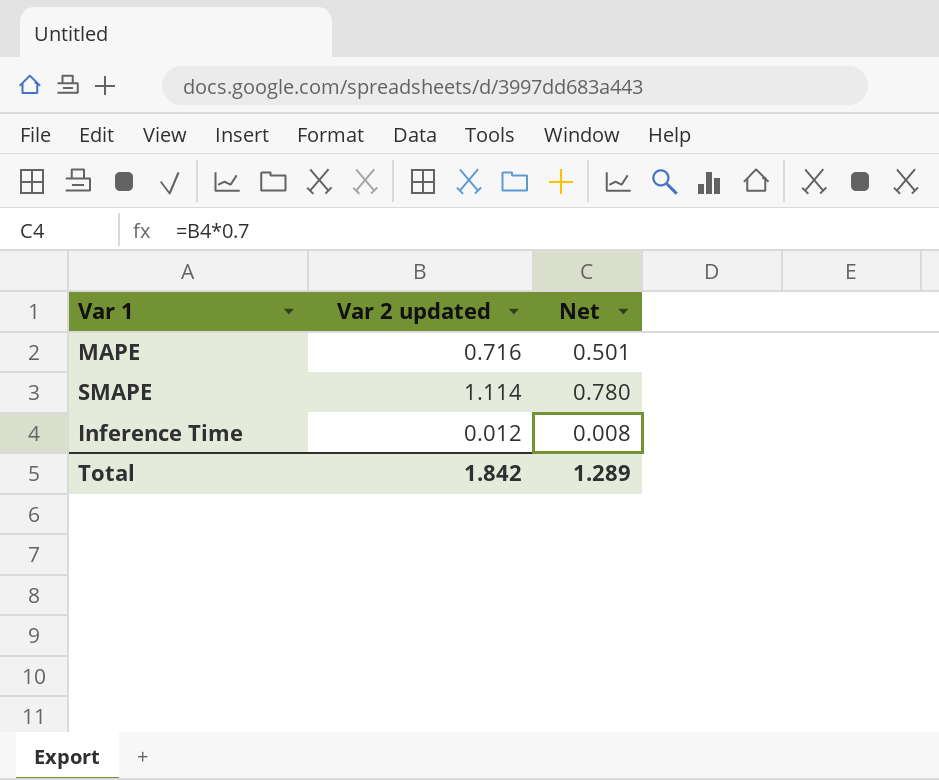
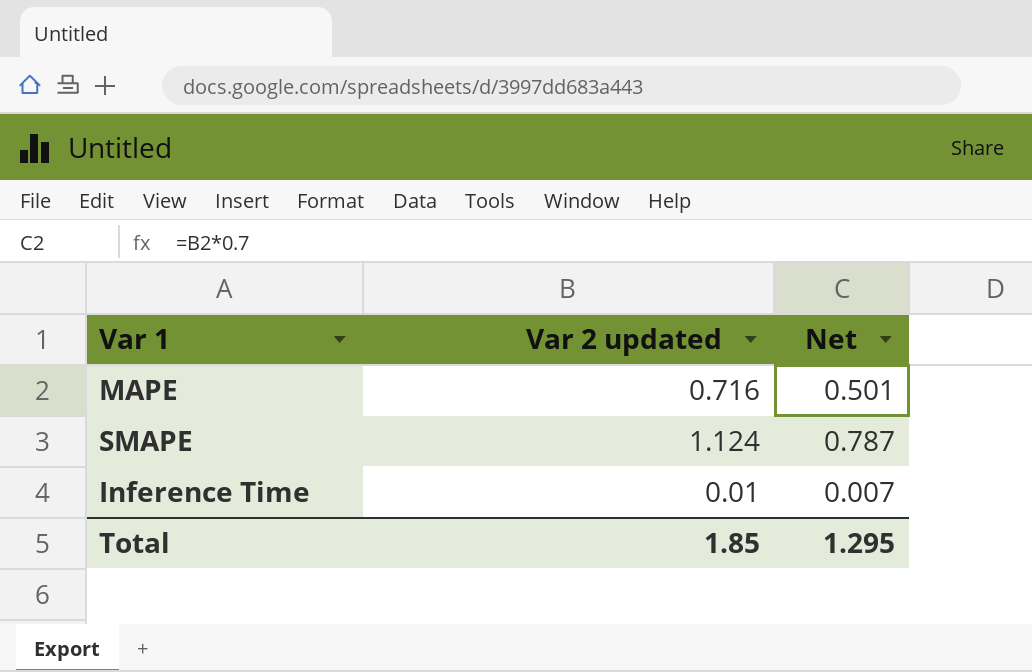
SMAPE | Var 2 updated: 1.114 -> 1.124
SMAPE | Net: 0.780 -> 0.787
Inference Time | Var 2 updated: 0.012 -> 0.01
Inference Time | Net: 0.008 -> 0.007
Total | Var 2 updated: 1.842 -> 1.85
Total | Net: 1.289 -> 1.295

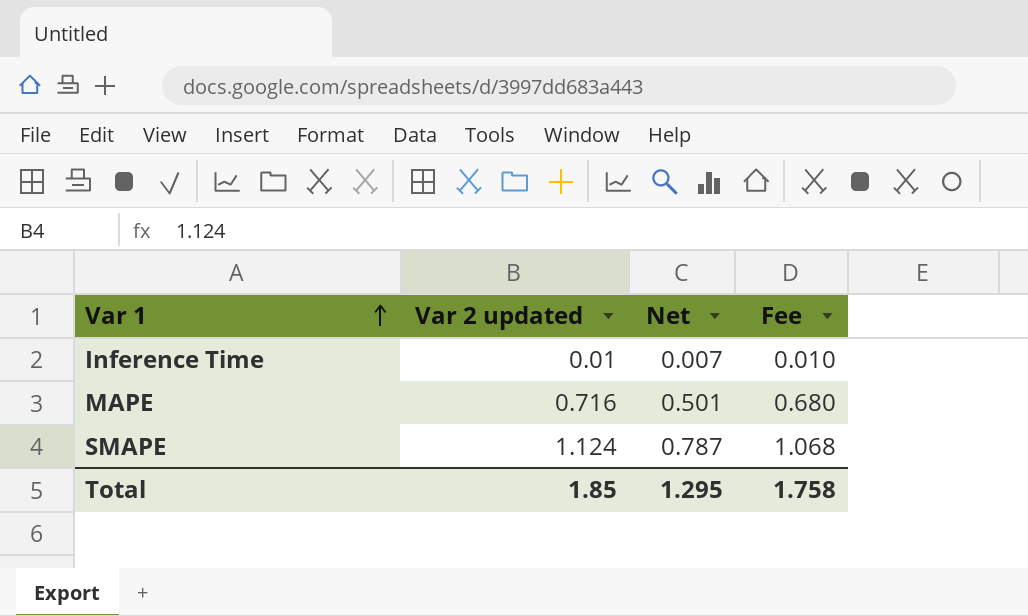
row order: none -> Var 1 ascending
column Fee | formula: none -> [Var 2 updated] * 0.95

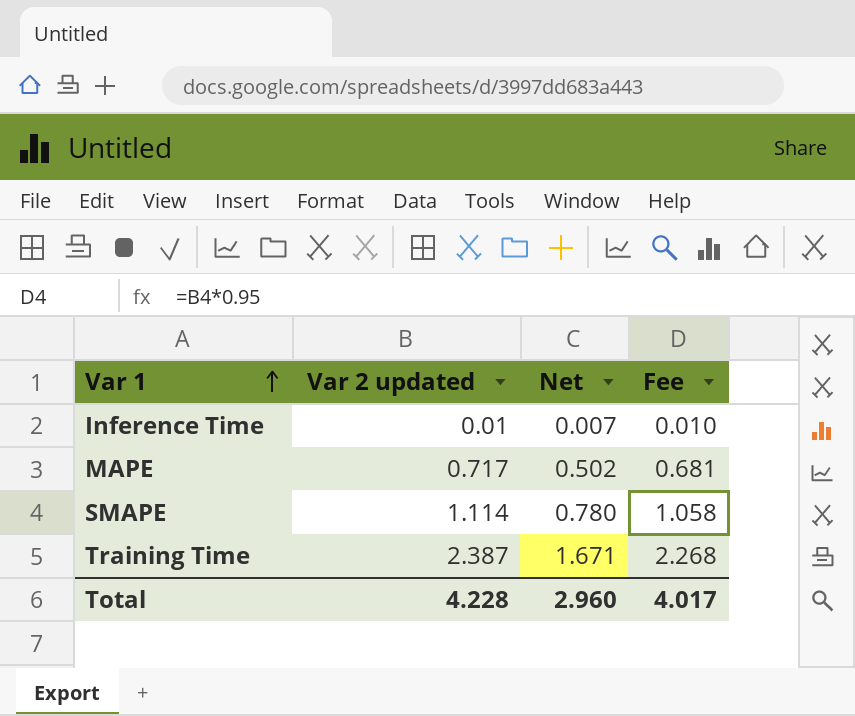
MAPE | Var 2 updated: 0.716 -> 0.717
MAPE | Net: 0.501 -> 0.502
MAPE | Fee: 0.680 -> 0.681
SMAPE | Var 2 updated: 1.124 -> 1.114
SMAPE | Net: 0.787 -> 0.780
SMAPE | Fee: 1.068 -> 1.058
row Training Time: none -> 2.387 | 1.671 | 2.268
Total | Var 2 updated: 1.85 -> 4.228
Total | Net: 1.295 -> 2.960
Total | Fee: 1.758 -> 4.017

